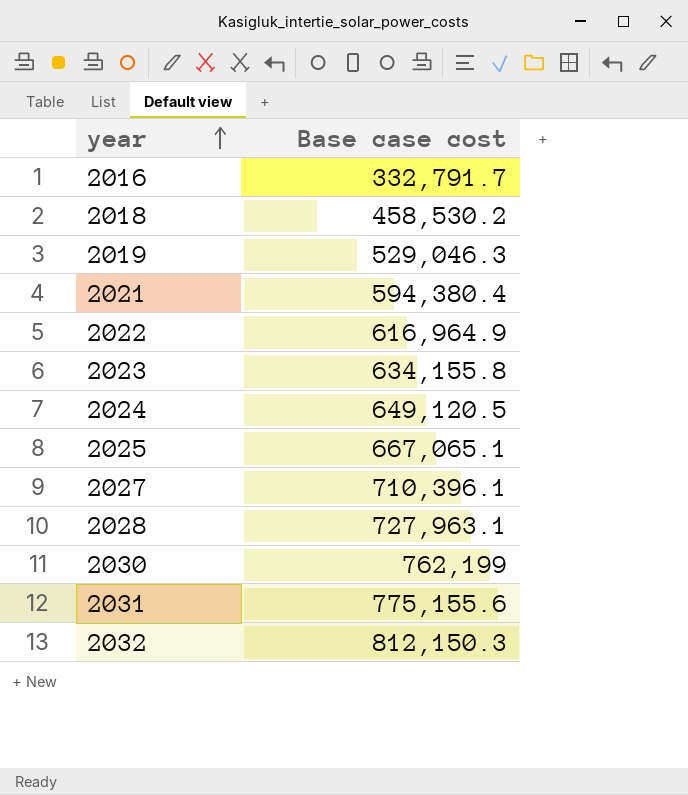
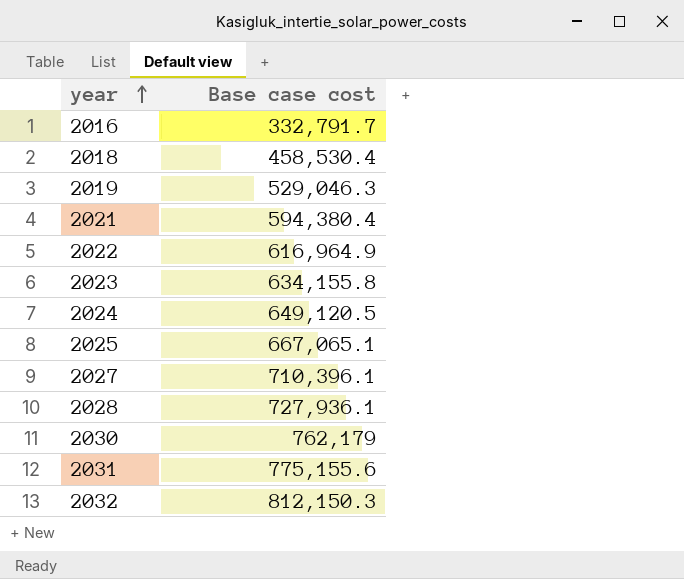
2018 | Base case cost: 458,530.2 -> 458,530.4
2028 | Base case cost: 727,963.1 -> 727,936.1
2030 | Base case cost: 762,199 -> 762,179

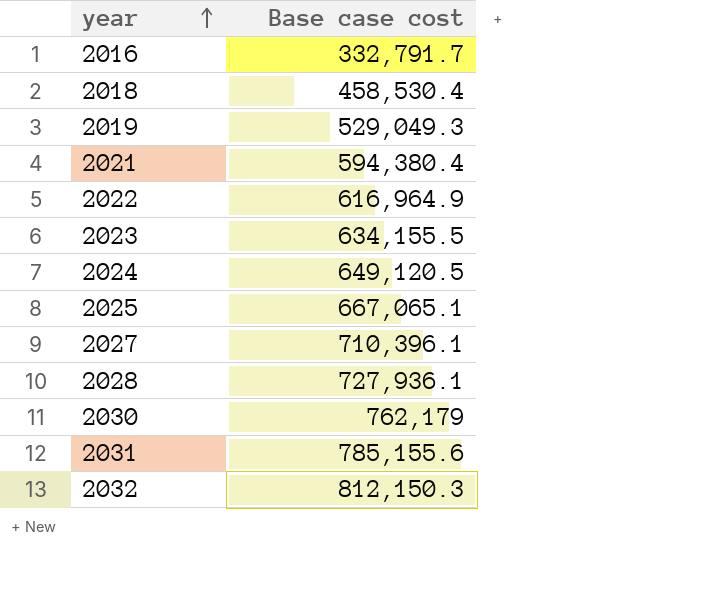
2019 | Base case cost: 529,046.3 -> 529,049.3
2023 | Base case cost: 634,155.8 -> 634,155.5
2031 | Base case cost: 775,155.6 -> 785,155.6

